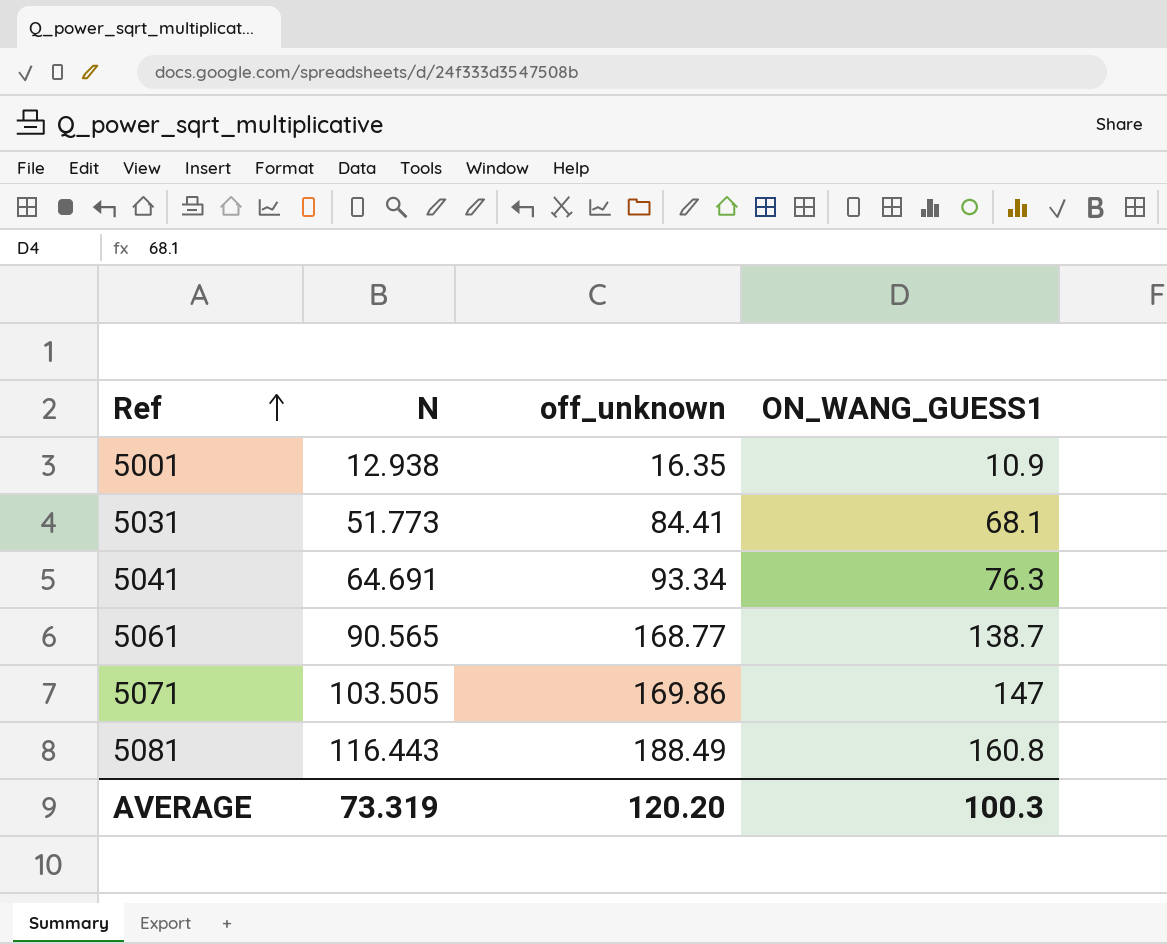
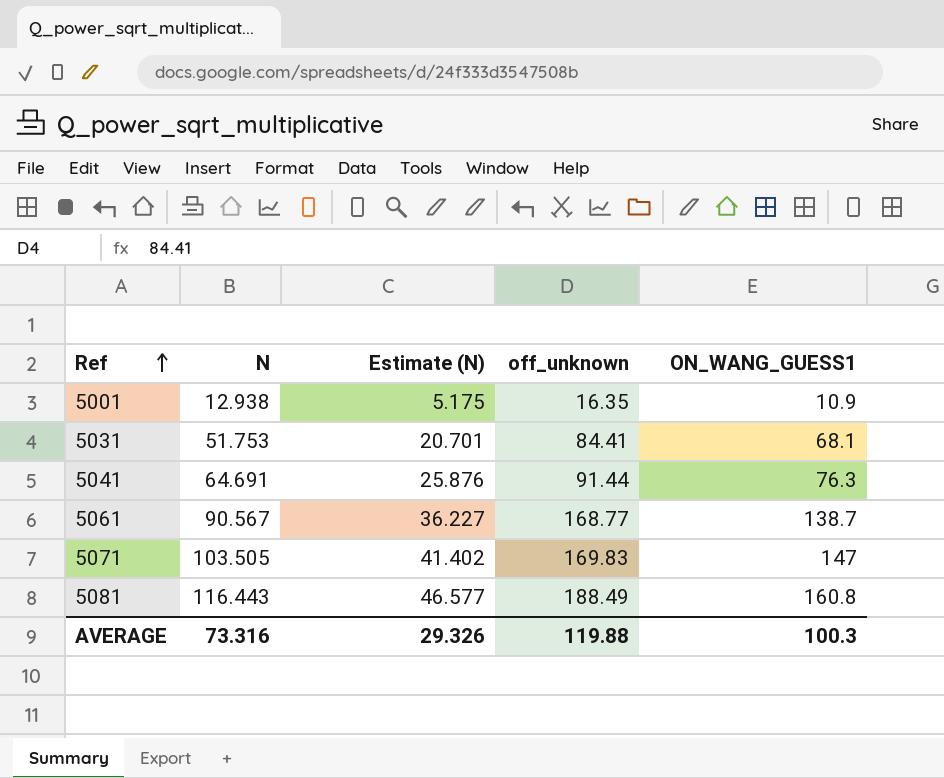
column Estimate (N) | formula: none -> [N] * 0.4
5031 | N: 51.773 -> 51.753
5041 | off_unknown: 93.34 -> 91.44
5061 | N: 90.565 -> 90.567
5071 | off_unknown: 169.86 -> 169.83
AVERAGE | N: 73.319 -> 73.316
AVERAGE | off_unknown: 120.20 -> 119.88

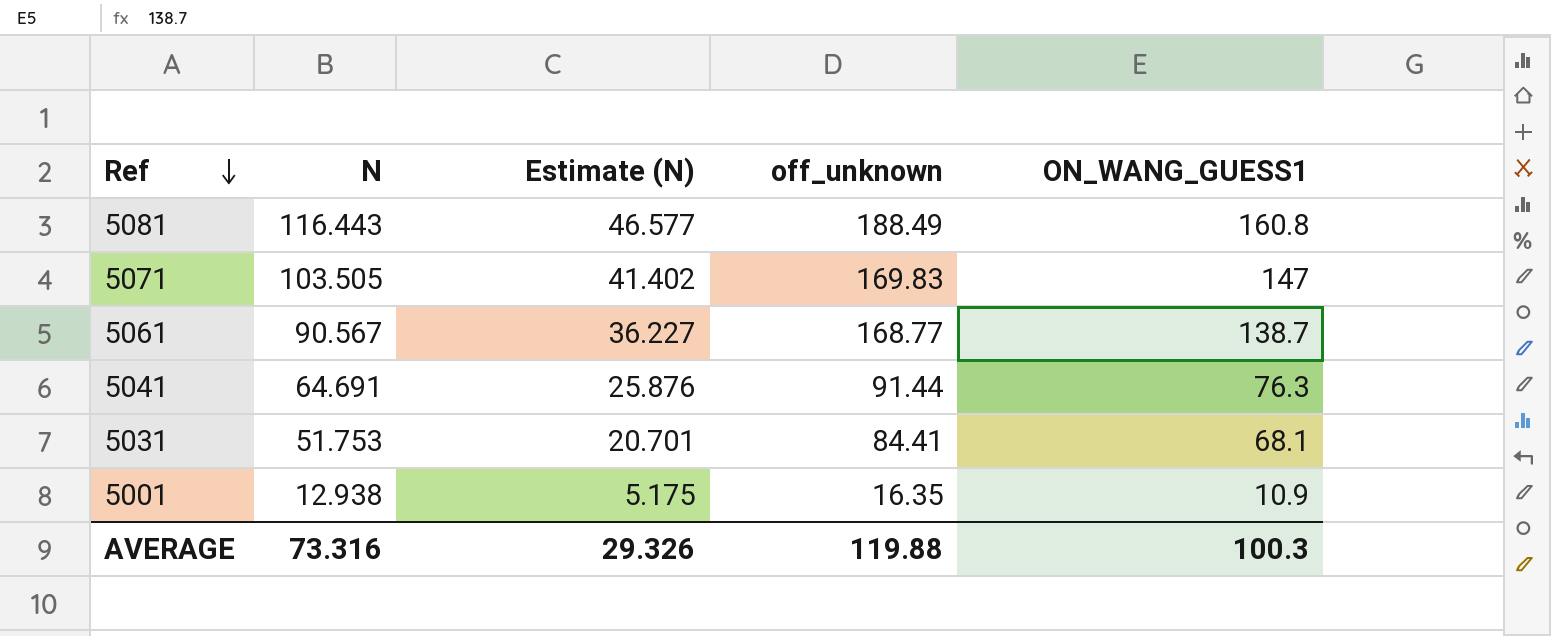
row order: Ref ascending -> Ref descending

